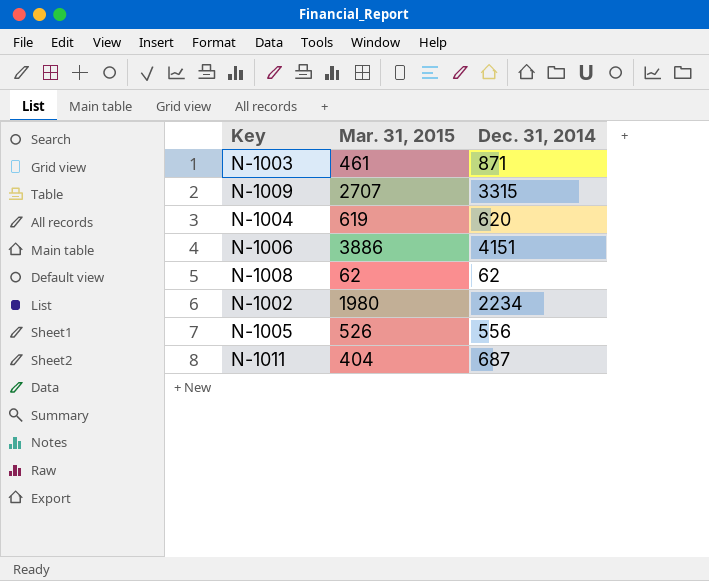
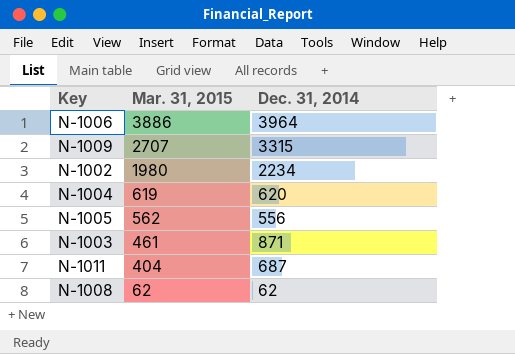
row order: none -> Mar. 31, 2015 descending
N-1006 | Dec. 31, 2014: 4151 -> 3964
N-1005 | Mar. 31, 2015: 526 -> 562

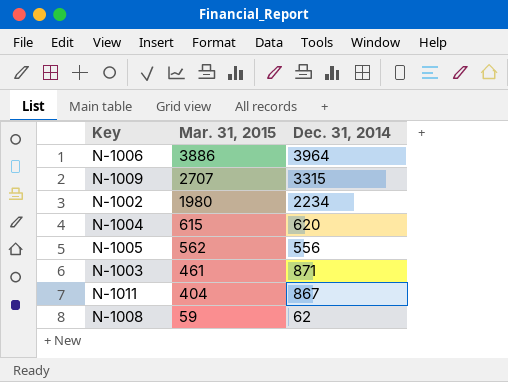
N-1004 | Mar. 31, 2015: 619 -> 615
N-1011 | Dec. 31, 2014: 687 -> 867
N-1008 | Mar. 31, 2015: 62 -> 59

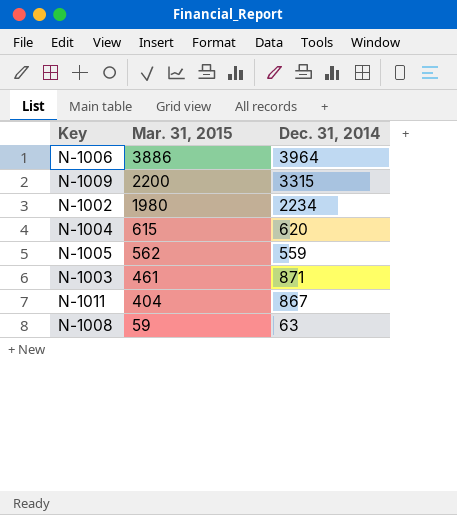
N-1009 | Mar. 31, 2015: 2707 -> 2200
N-1005 | Dec. 31, 2014: 556 -> 559
N-1008 | Dec. 31, 2014: 62 -> 63

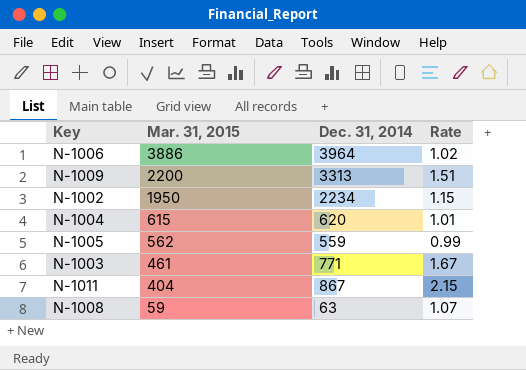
column Rate | formula: none -> [Dec. 31, 2014] / [Mar. 31, 2015]
N-1009 | Dec. 31, 2014: 3315 -> 3313
N-1002 | Mar. 31, 2015: 1980 -> 1950
N-1003 | Dec. 31, 2014: 871 -> 771

